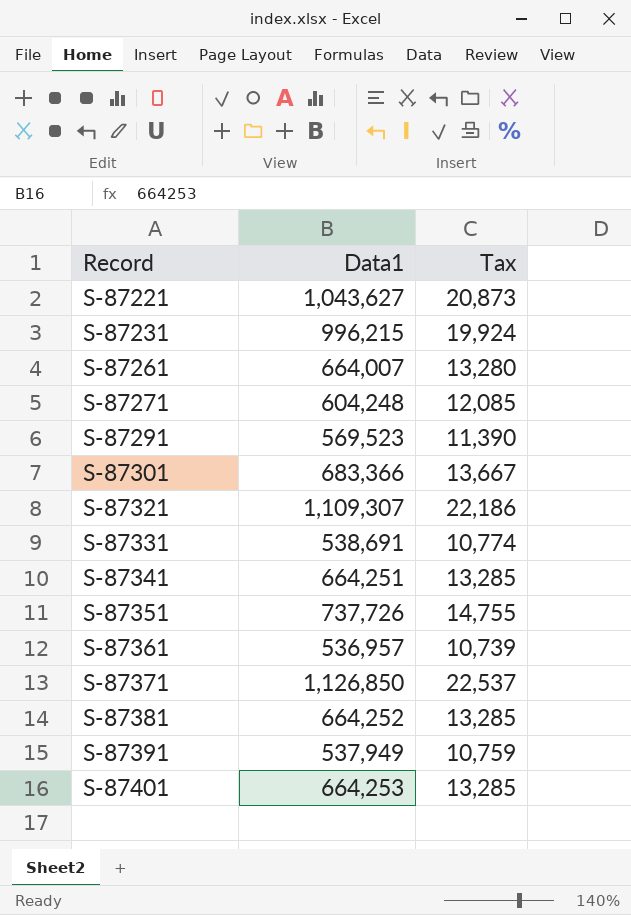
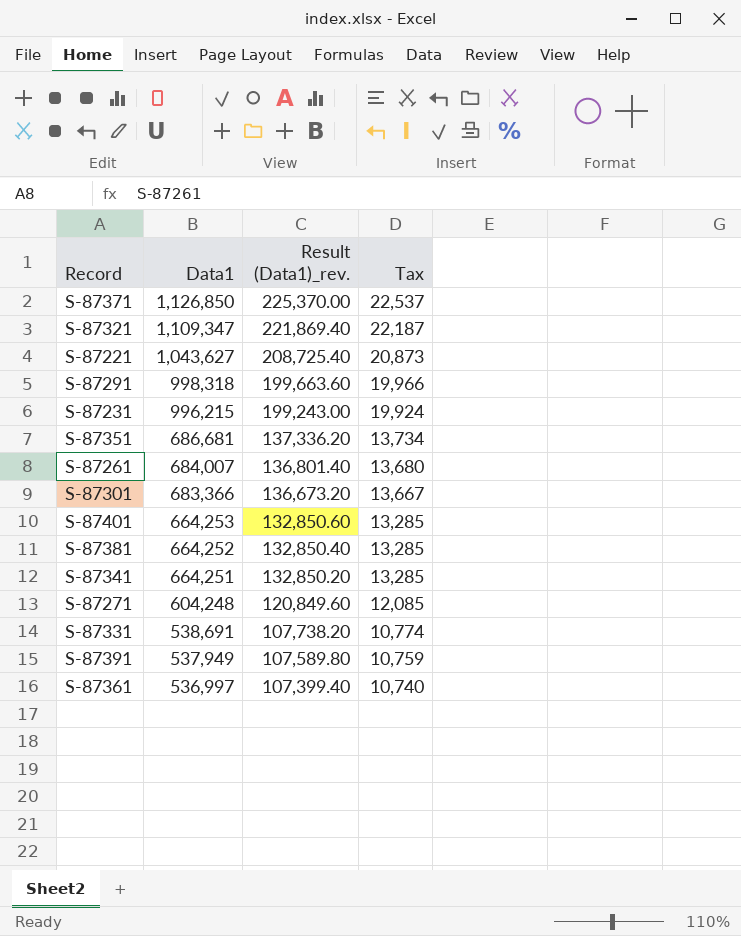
row order: Record ascending -> Data1 descending
column Result (Data1)_rev. | formula: none -> [Data1] * 0.2
S-87321 | Data1: 1,109,307 -> 1,109,347
S-87321 | Tax: 22,186 -> 22,187
S-87291 | Data1: 569,523 -> 998,318
S-87291 | Tax: 11,390 -> 19,966
S-87351 | Data1: 737,726 -> 686,681
S-87351 | Tax: 14,755 -> 13,734
S-87261 | Data1: 664,007 -> 684,007
S-87261 | Tax: 13,280 -> 13,680
S-87361 | Data1: 536,957 -> 536,997
S-87361 | Tax: 10,739 -> 10,740

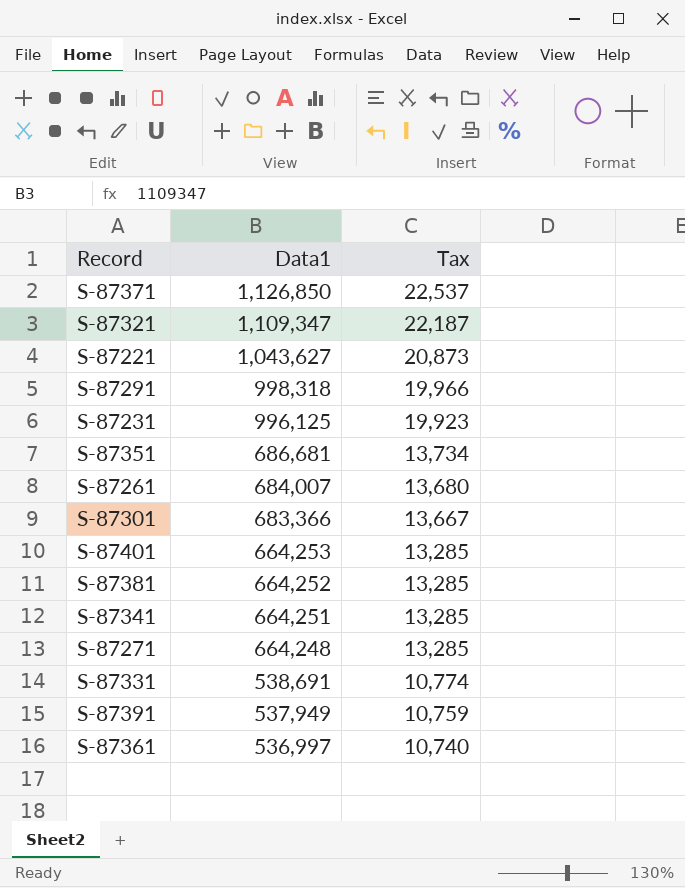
column Result (Data1)_rev. | formula: [Data1] * 0.2 -> none
S-87231 | Data1: 996,215 -> 996,125
S-87231 | Tax: 19,924 -> 19,923
S-87271 | Data1: 604,248 -> 664,248
S-87271 | Tax: 12,085 -> 13,285

